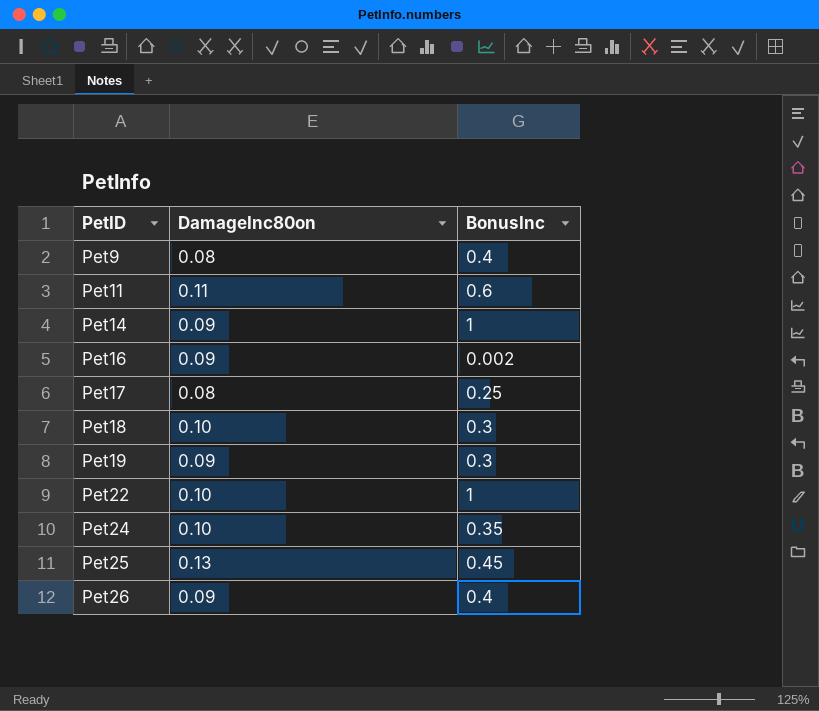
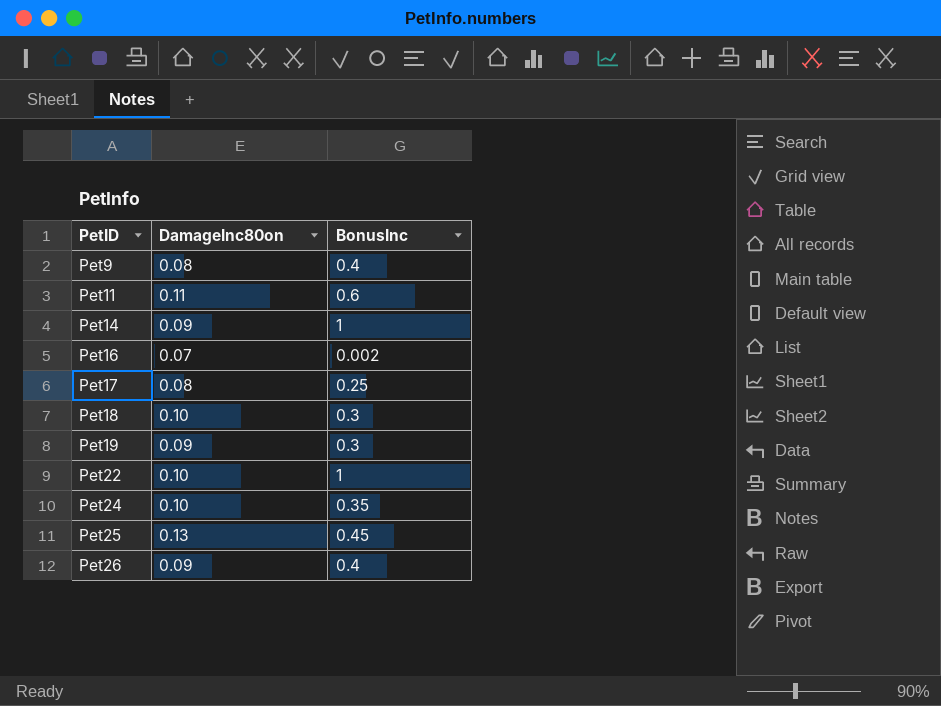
Pet16 | DamageInc80on: 0.09 -> 0.07

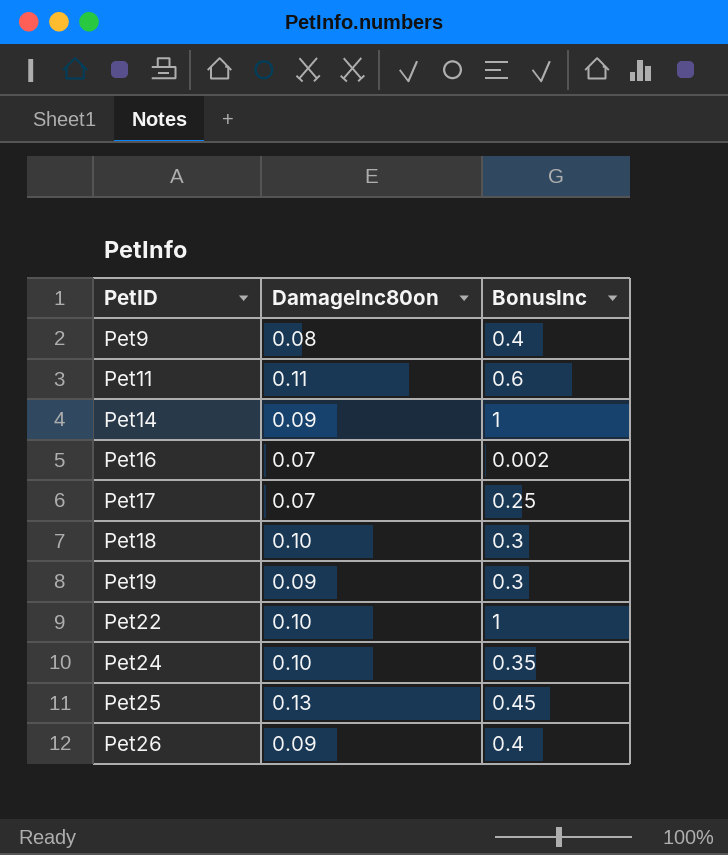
Pet17 | DamageInc80on: 0.08 -> 0.07

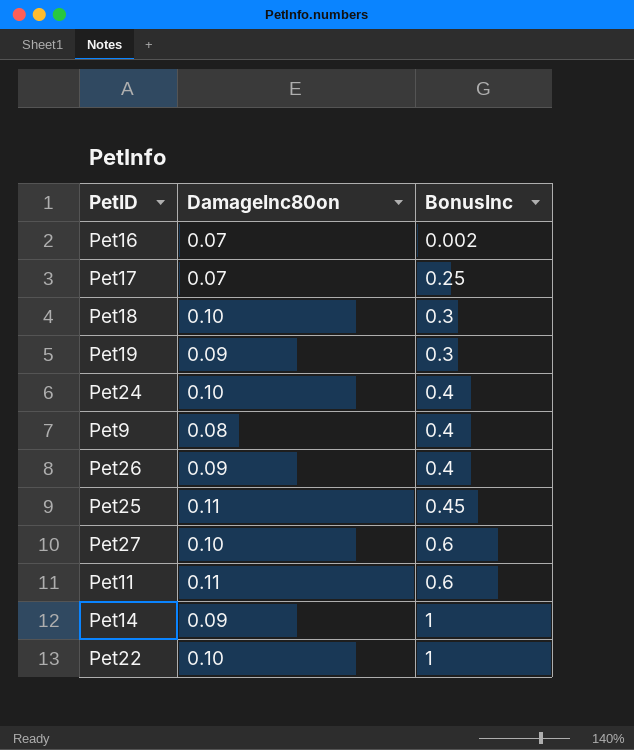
row order: PetID ascending -> BonusInc ascending
Pet24 | BonusInc: 0.35 -> 0.4
Pet25 | DamageInc80on: 0.13 -> 0.11
row Pet27: none -> 0.10 | 0.6

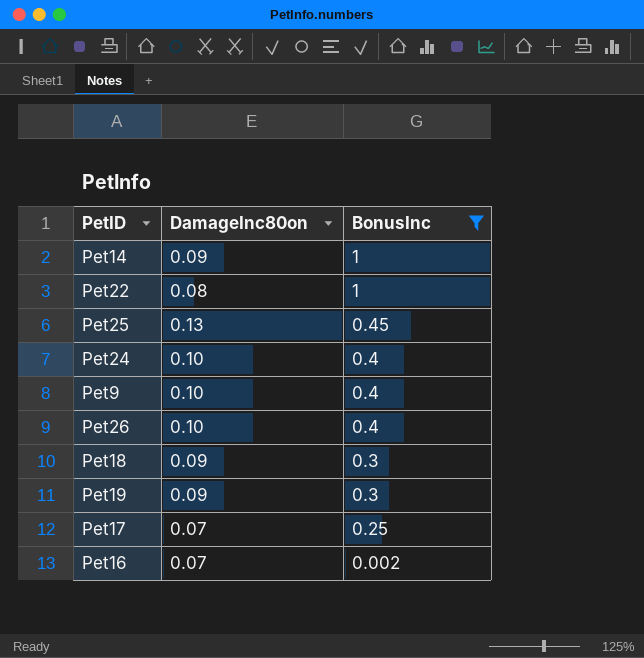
filter: none -> BonusInc != 0.6
row order: BonusInc ascending -> BonusInc descending
Pet22 | DamageInc80on: 0.10 -> 0.08
Pet25 | DamageInc80on: 0.11 -> 0.13
Pet9 | DamageInc80on: 0.08 -> 0.10
Pet26 | DamageInc80on: 0.09 -> 0.10
Pet18 | DamageInc80on: 0.10 -> 0.09

